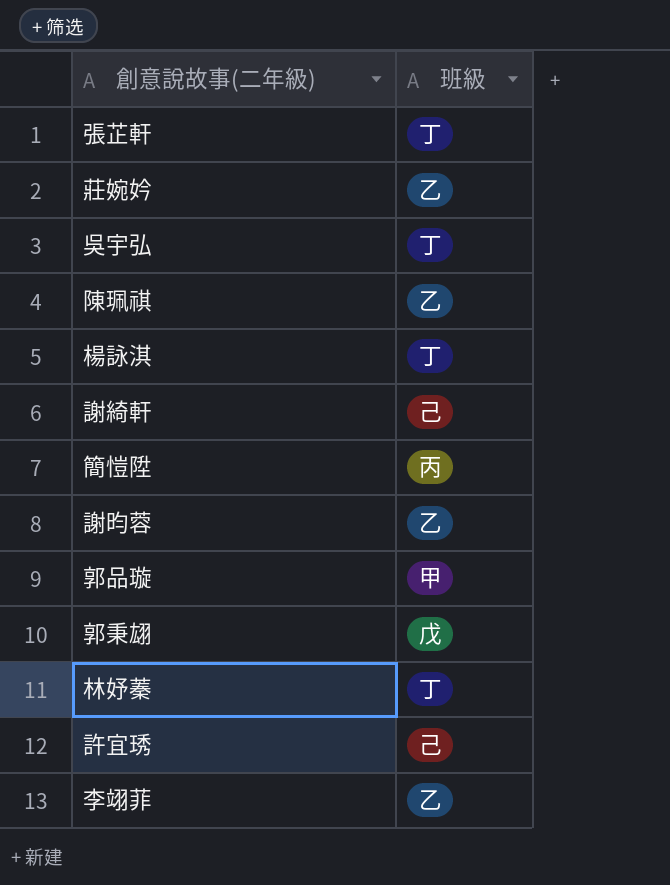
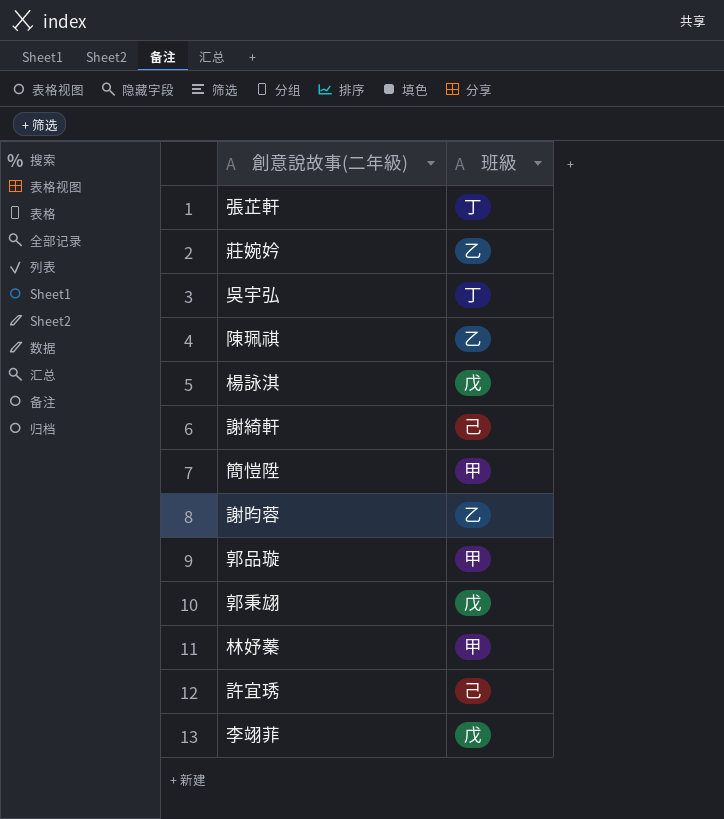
楊詠淇 | 班級: 丁 -> 戊
簡愷陞 | 班級: 丙 -> 甲
林妤蓁 | 班級: 丁 -> 甲
李翊菲 | 班級: 乙 -> 戊

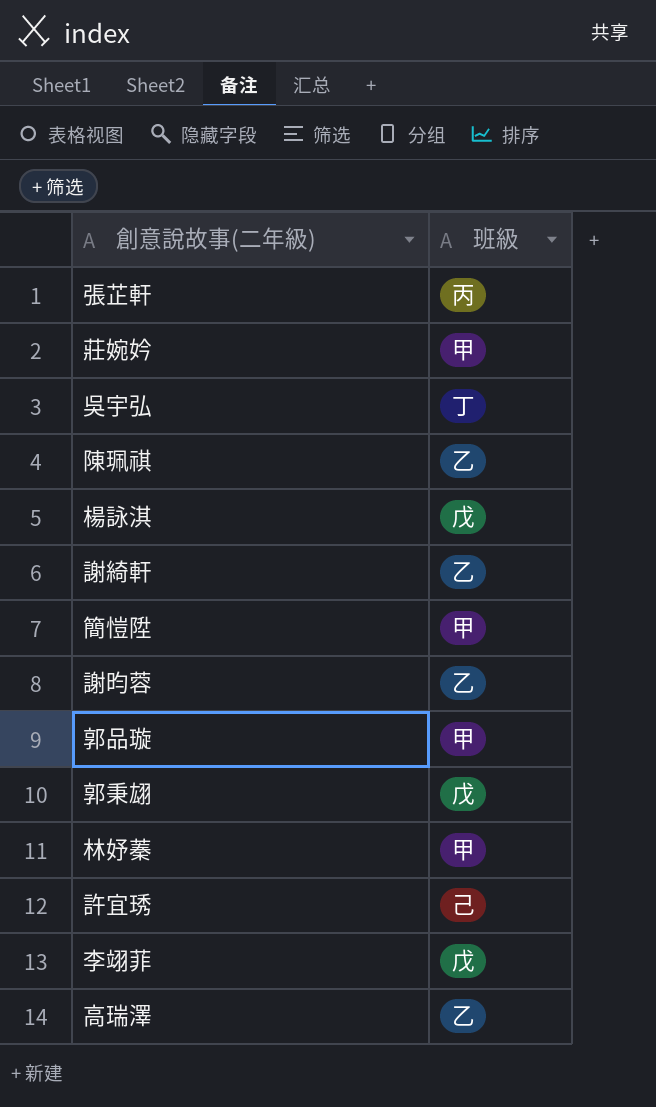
張芷軒 | 班級: 丁 -> 丙
莊婉妗 | 班級: 乙 -> 甲
謝綺軒 | 班級: 己 -> 乙
row 高瑞澤: none -> 乙

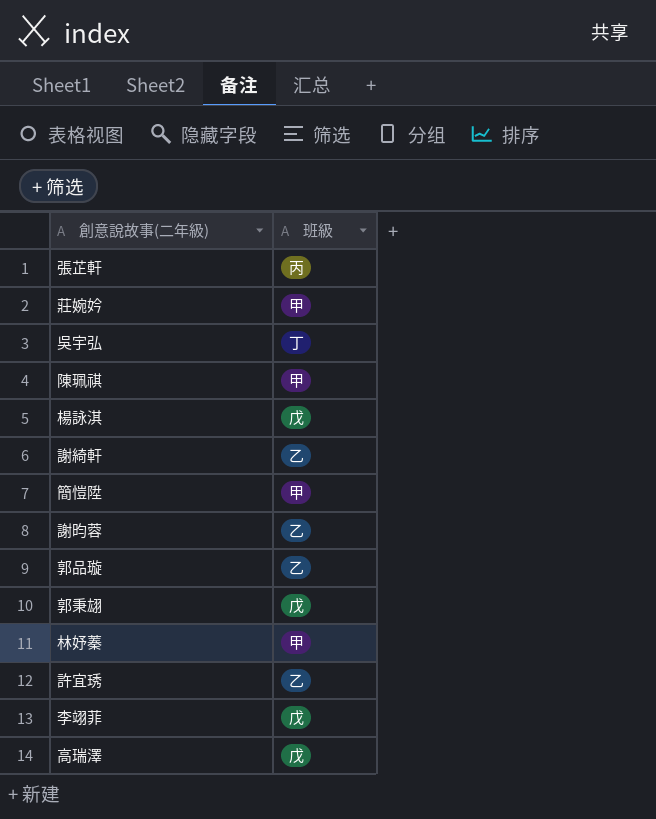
陳珮祺 | 班級: 乙 -> 甲
郭品璇 | 班級: 甲 -> 乙
許宜琇 | 班級: 己 -> 乙
高瑞澤 | 班級: 乙 -> 戊

